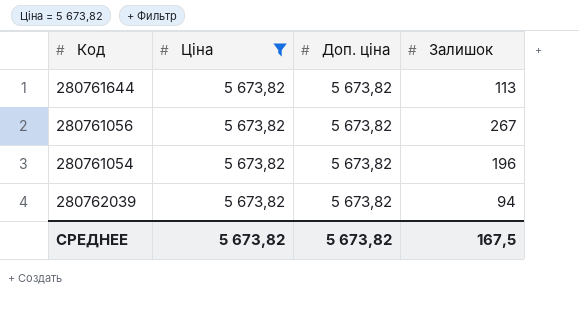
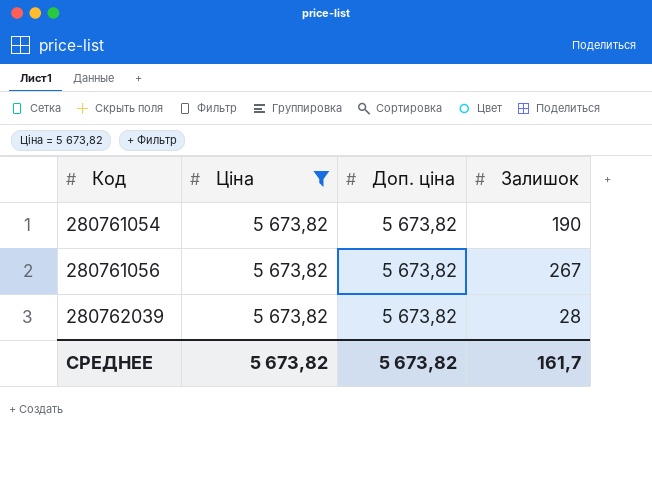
row order: none -> Код ascending
row 280761644: 5 673,82 | 5 673,82 | 113 -> none
280761054 | Залишок: 196 -> 190
280762039 | Залишок: 94 -> 28
СРЕДНЕЕ | Залишок: 167,5 -> 161,7

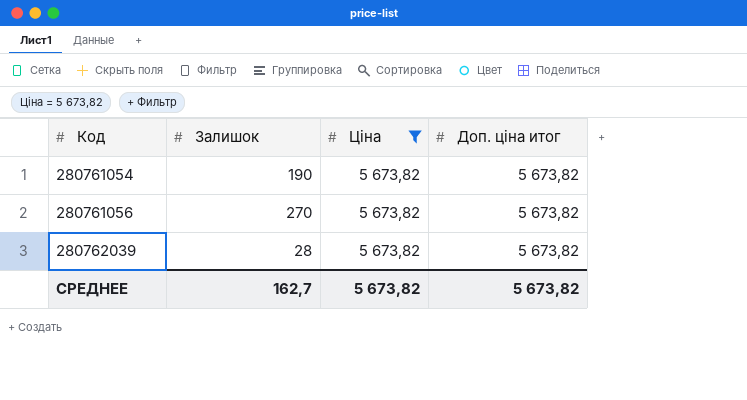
column Залишок | position: 4 -> 2
column name: Доп. ціна -> Доп. ціна итог
280761056 | Залишок: 267 -> 270
СРЕДНЕЕ | Залишок: 161,7 -> 162,7

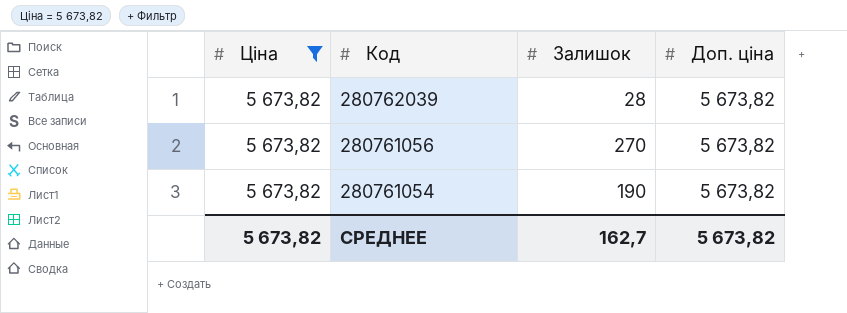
row order: Код ascending -> Код descending
column Ціна | position: 3 -> 1
column name: Доп. ціна итог -> Доп. ціна

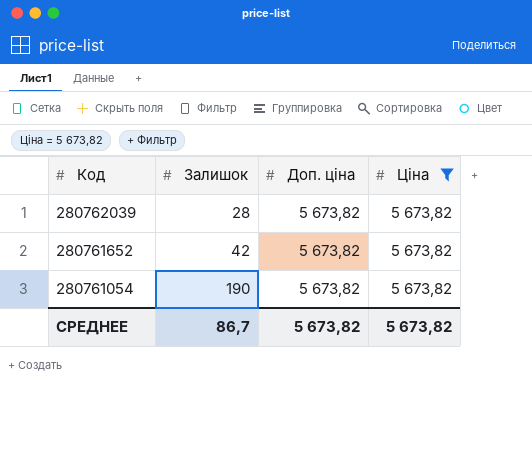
column Ціна | position: 1 -> 4
row 280761056: 5 673,82 | 270 | 5 673,82 -> none
row 280761652: none -> 42 | 5 673,82 | 5 673,82
СРЕДНЕЕ | Залишок: 162,7 -> 86,7

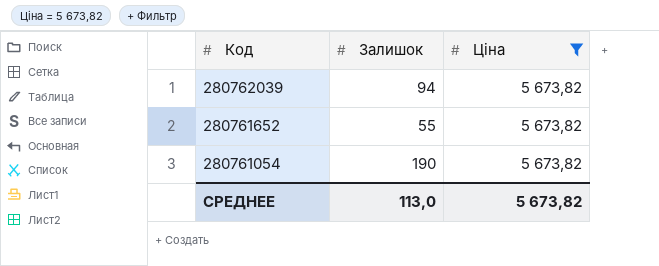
column Доп. ціна | position: 3 -> none
280762039 | Залишок: 28 -> 94
280761652 | Залишок: 42 -> 55
СРЕДНЕЕ | Залишок: 86,7 -> 113,0

